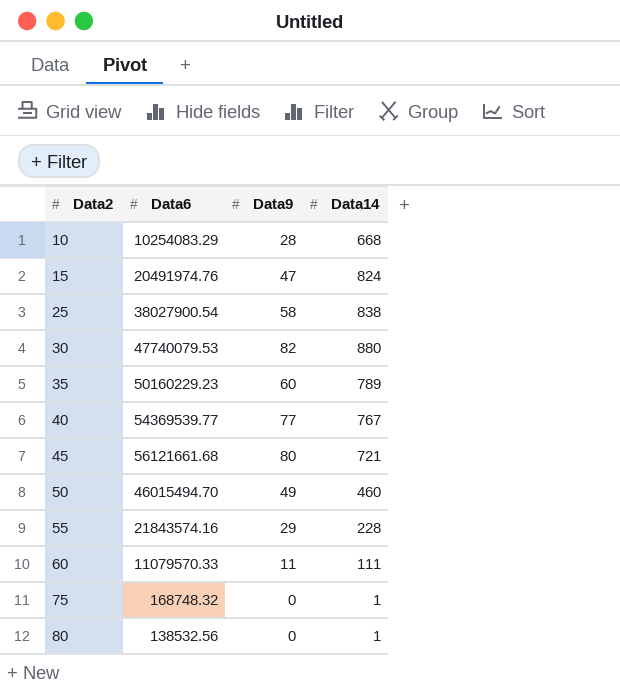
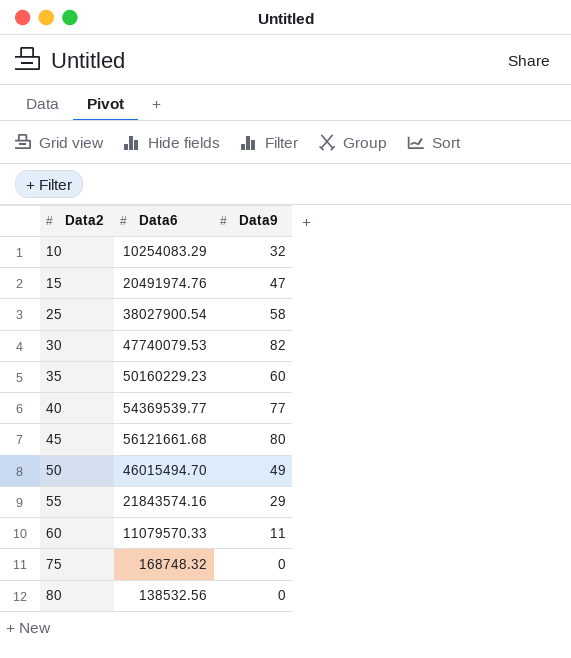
column Data14 | position: 4 -> none
10 | Data9: 28 -> 32

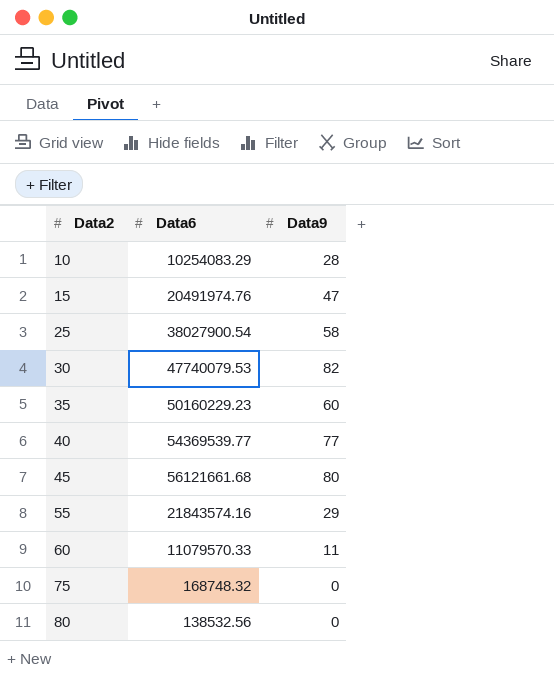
row 50: 46015494.70 | 49 -> none
10 | Data9: 32 -> 28

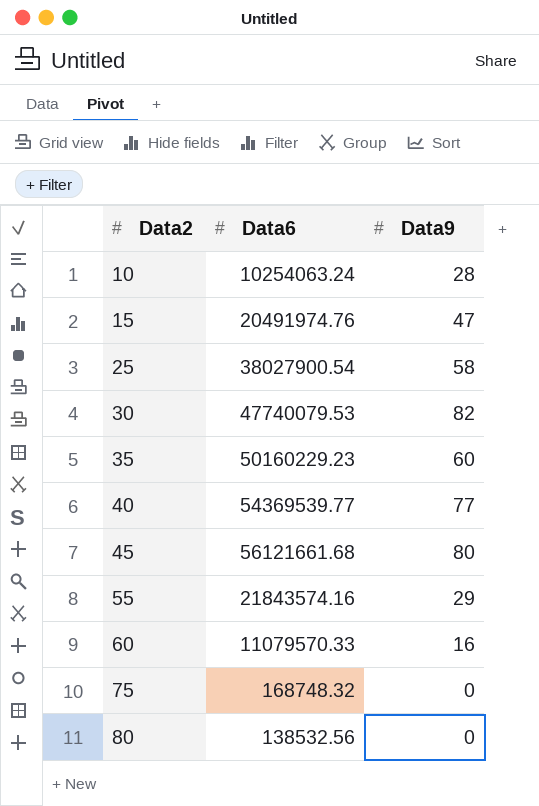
10 | Data6: 10254083.29 -> 10254063.24
60 | Data9: 11 -> 16

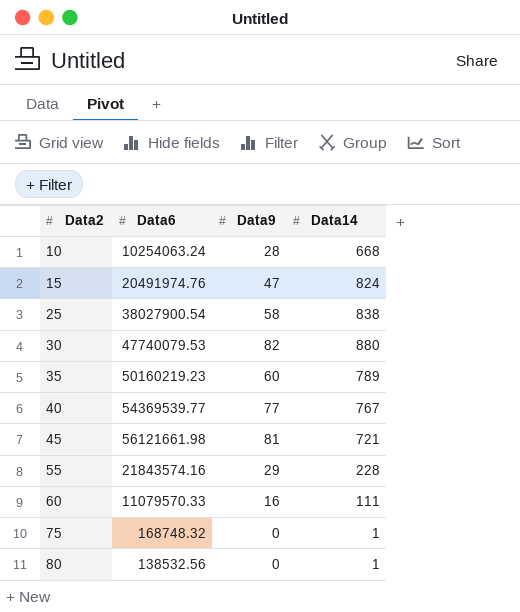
column Data14 | position: none -> 4
35 | Data6: 50160229.23 -> 50160219.23
45 | Data6: 56121661.68 -> 56121661.98
45 | Data9: 80 -> 81

